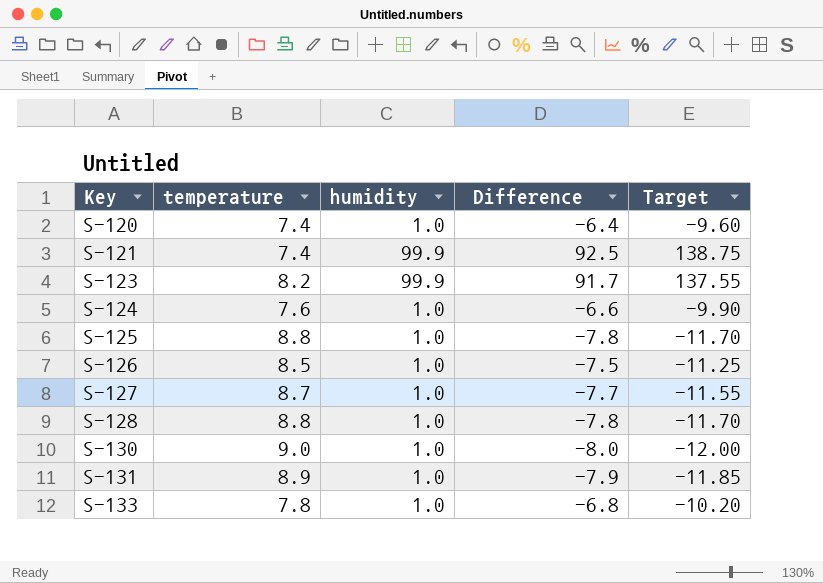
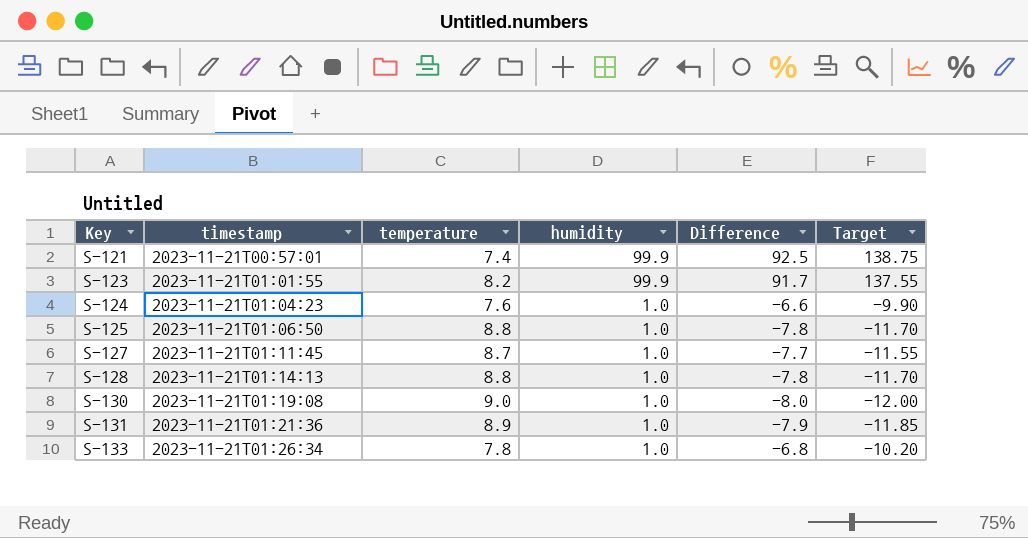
column timestamp | position: none -> 2
row S-120: 7.4 | 1.0 | -6.4 | -9.60 -> none
row S-126: 8.5 | 1.0 | -7.5 | -11.25 -> none

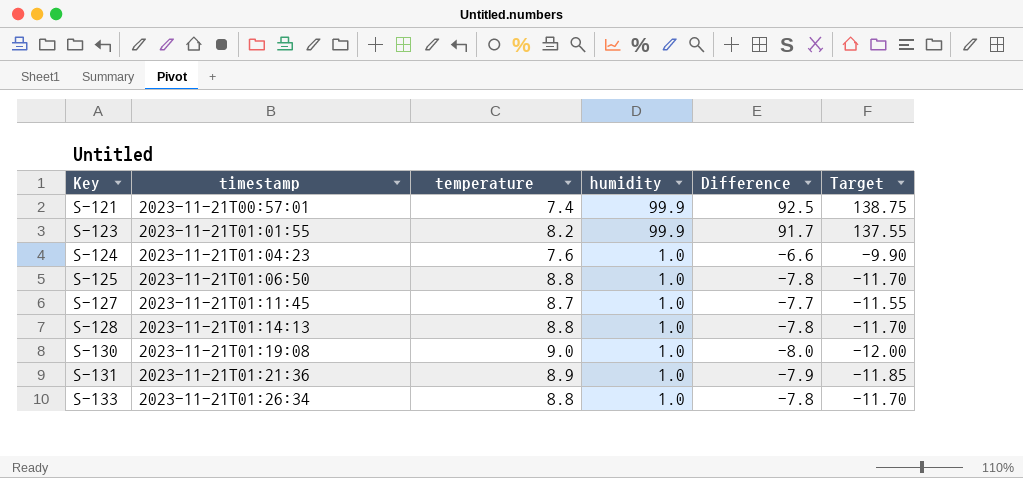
S-133 | temperature: 7.8 -> 8.8
S-133 | Difference: -6.8 -> -7.8
S-133 | Target: -10.20 -> -11.70

